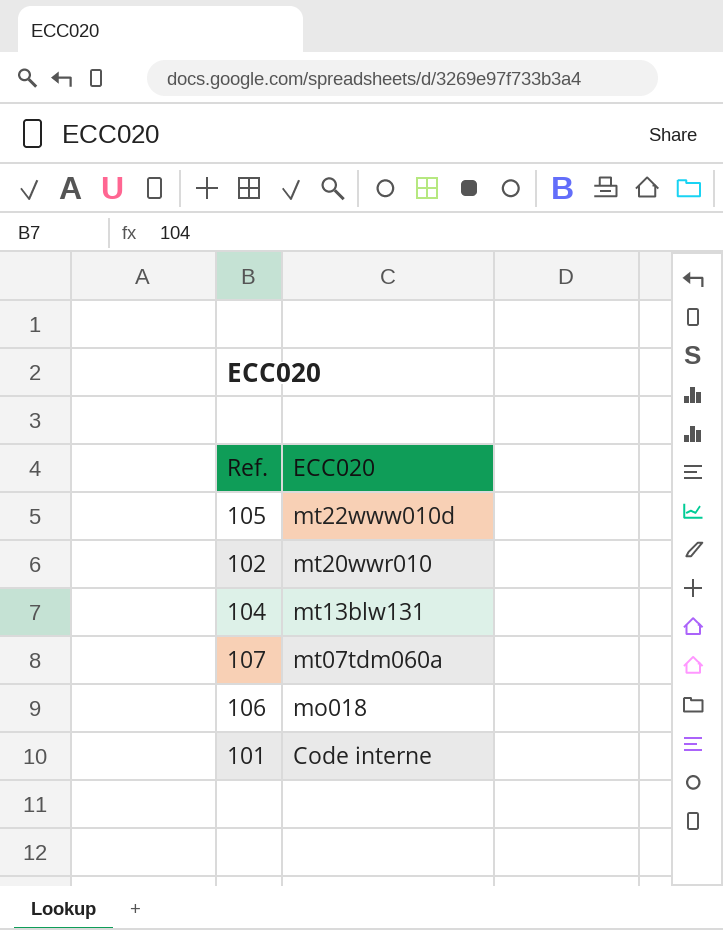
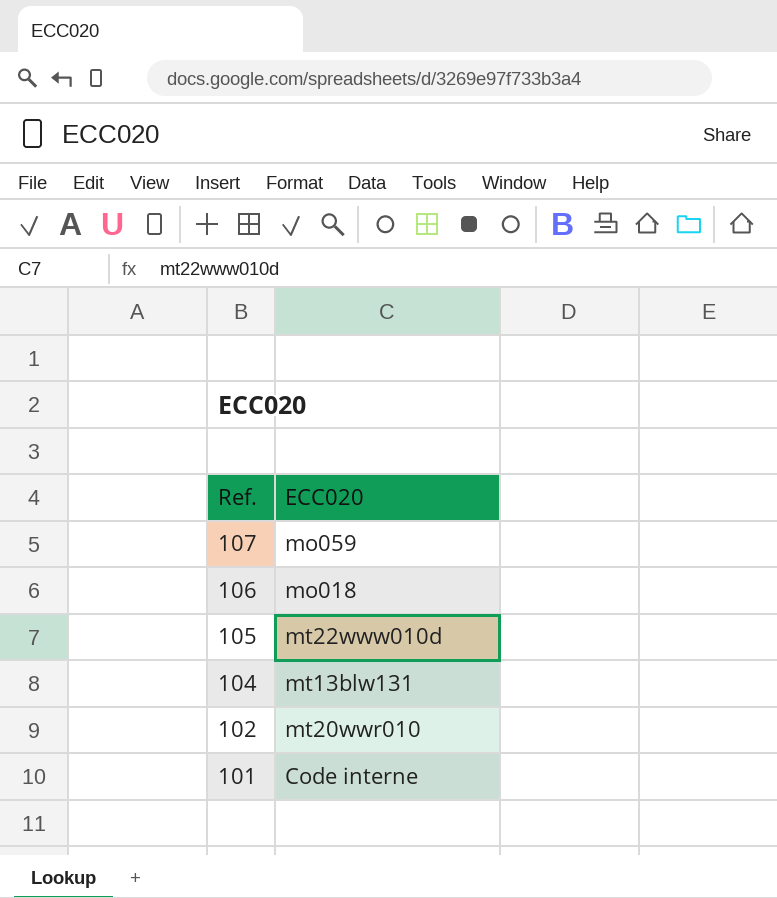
row order: ECC020 descending -> Ref. descending
107 | ECC020: mt07tdm060a -> mo059

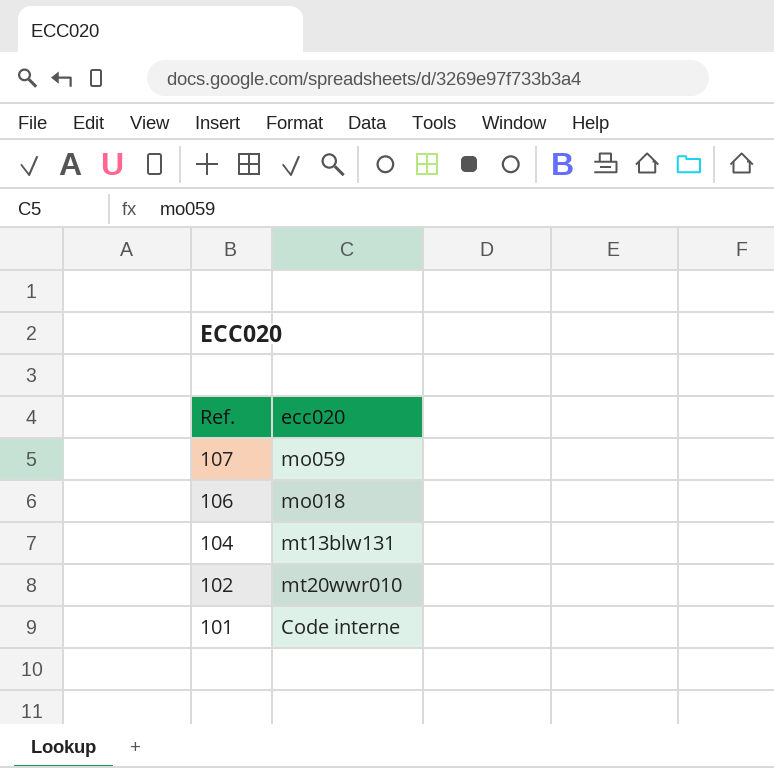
column name: ECC020 -> ecc020
row 105: mt22www010d -> none

